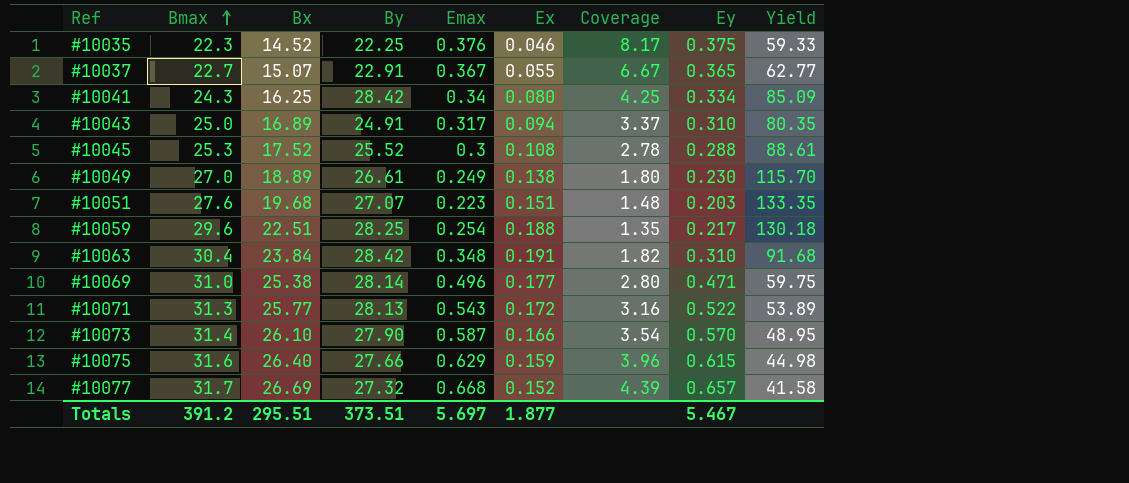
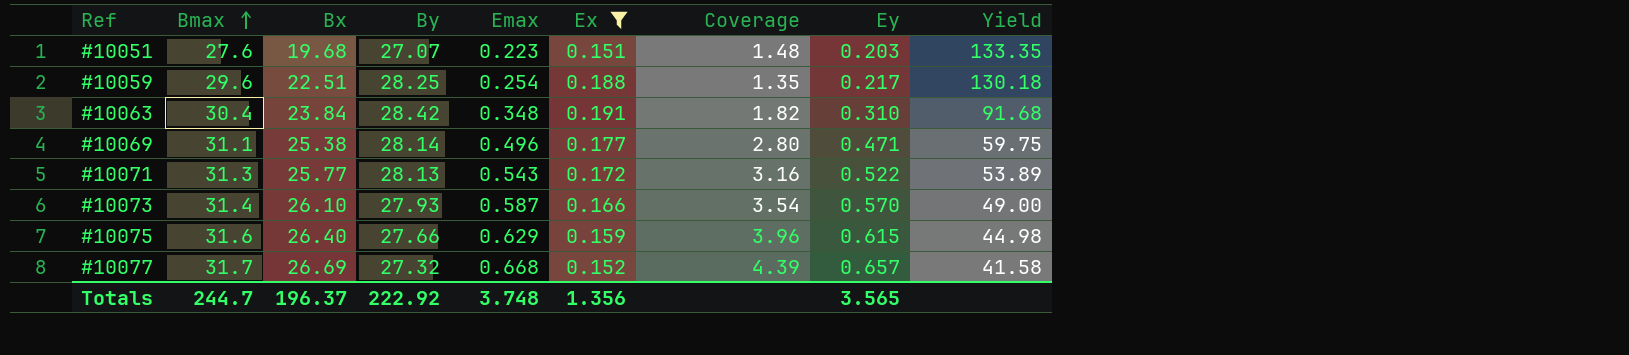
filter: none -> Ex >= 0.151
#10069 | Bmax: 31.0 -> 31.1
#10073 | By: 27.90 -> 27.93
#10073 | Yield: 48.95 -> 49.00
Totals | Bmax: 391.2 -> 244.7
Totals | Bx: 295.51 -> 196.37
Totals | By: 373.51 -> 222.92
Totals | Emax: 5.697 -> 3.748
Totals | Ex: 1.877 -> 1.356
Totals | Ey: 5.467 -> 3.565

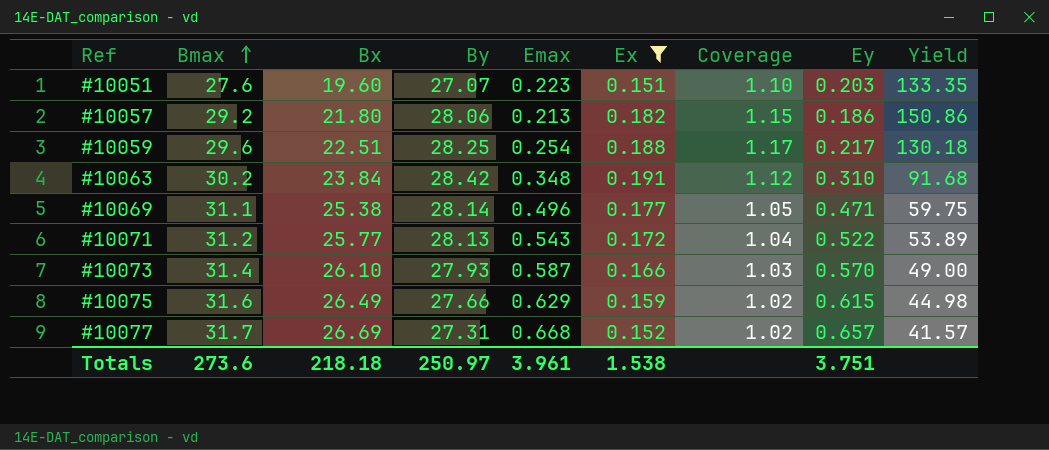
column Coverage | formula: [Emax] / [Ex] -> [Emax] / [Ey]
#10051 | Bx: 19.68 -> 19.60
row #10057: none -> 29.2 | 21.80 | 28.06 | 0.213 | 0.182 | 1.15 | 0.186 | 150.86
#10063 | Bmax: 30.4 -> 30.2
#10071 | Bmax: 31.3 -> 31.2
#10075 | Bx: 26.40 -> 26.49
#10077 | By: 27.32 -> 27.31
#10077 | Yield: 41.58 -> 41.57
Totals | Bmax: 244.7 -> 273.6
Totals | Bx: 196.37 -> 218.18
Totals | By: 222.92 -> 250.97
Totals | Emax: 3.748 -> 3.961
Totals | Ex: 1.356 -> 1.538
Totals | Ey: 3.565 -> 3.751

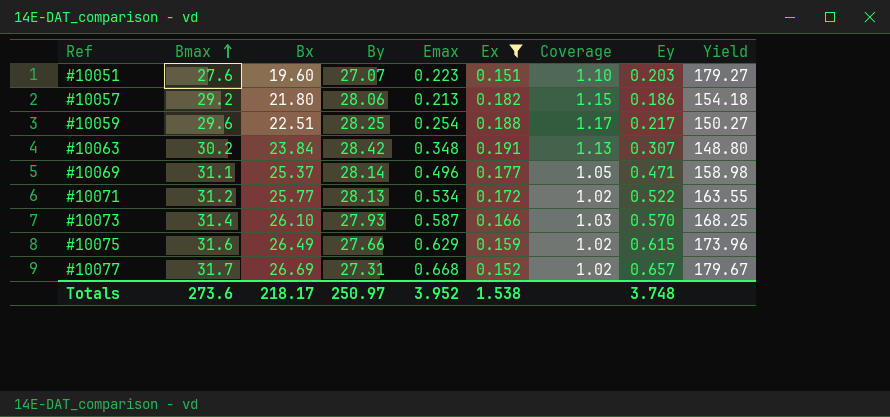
column Yield | formula: [By] / [Ey] -> [By] / [Ex]
#10063 | Coverage: 1.12 -> 1.13
#10063 | Ey: 0.310 -> 0.307
#10069 | Bx: 25.38 -> 25.37
#10071 | Emax: 0.543 -> 0.534
#10071 | Coverage: 1.04 -> 1.02
Totals | Bx: 218.18 -> 218.17
Totals | Emax: 3.961 -> 3.952
Totals | Ey: 3.751 -> 3.748

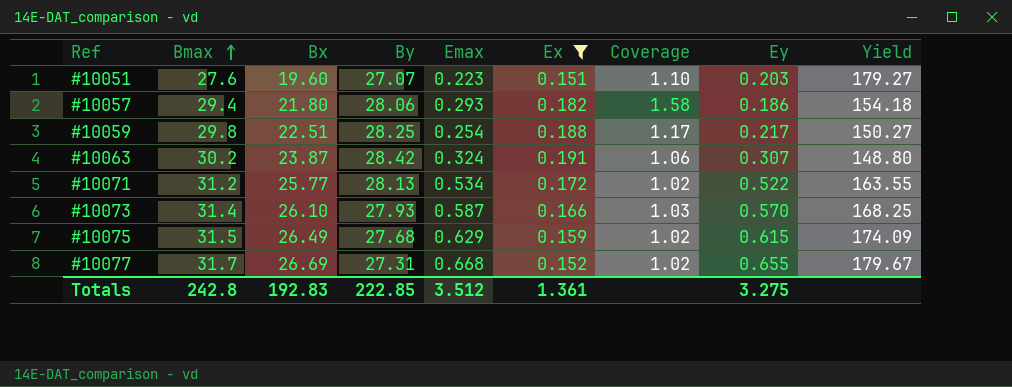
row #10069: 31.1 | 25.37 | 28.14 | 0.496 | 0.177 | 1.05 | 0.471 | 158.98 -> none
#10057 | Bmax: 29.2 -> 29.4
#10057 | Emax: 0.213 -> 0.293
#10057 | Coverage: 1.15 -> 1.58
#10059 | Bmax: 29.6 -> 29.8
#10063 | Bx: 23.84 -> 23.87
#10063 | Emax: 0.348 -> 0.324
#10063 | Coverage: 1.13 -> 1.06
#10075 | Bmax: 31.6 -> 31.5
#10075 | By: 27.66 -> 27.68
#10075 | Yield: 173.96 -> 174.09
#10077 | Ey: 0.657 -> 0.655
Totals | Bmax: 273.6 -> 242.8
Totals | Bx: 218.17 -> 192.83
Totals | By: 250.97 -> 222.85
Totals | Emax: 3.952 -> 3.512
Totals | Ex: 1.538 -> 1.361
Totals | Ey: 3.748 -> 3.275

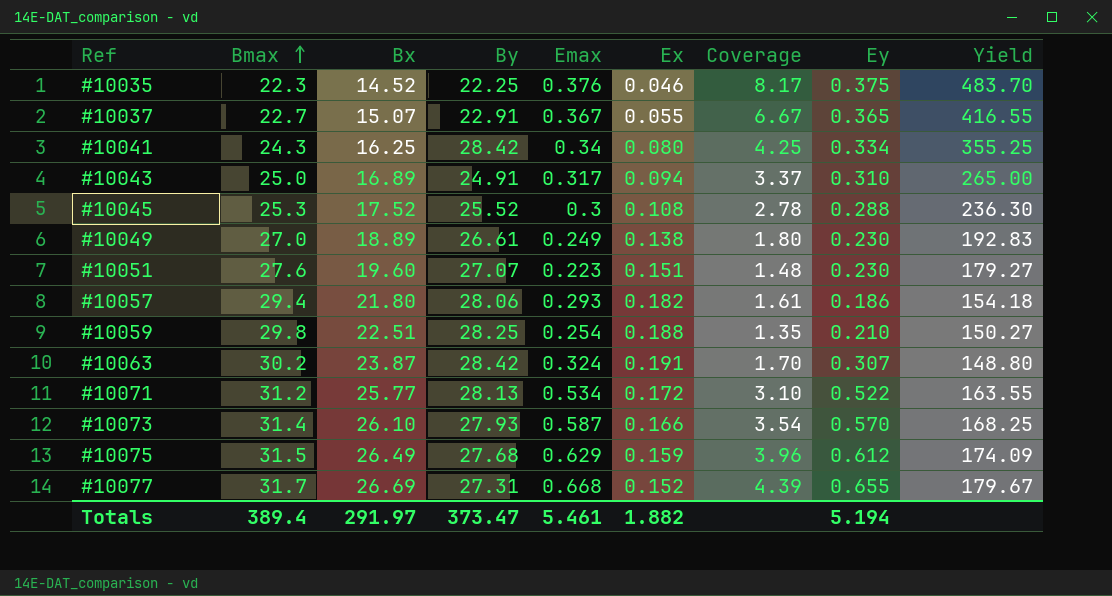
filter: Ex >= 0.151 -> none
column Coverage | formula: [Emax] / [Ey] -> [Emax] / [Ex]
#10051 | Ey: 0.203 -> 0.230
#10059 | Ey: 0.217 -> 0.210
#10075 | Ey: 0.615 -> 0.612
Totals | Bmax: 242.8 -> 389.4
Totals | Bx: 192.83 -> 291.97
Totals | By: 222.85 -> 373.47
Totals | Emax: 3.512 -> 5.461
Totals | Ex: 1.361 -> 1.882
Totals | Ey: 3.275 -> 5.194

